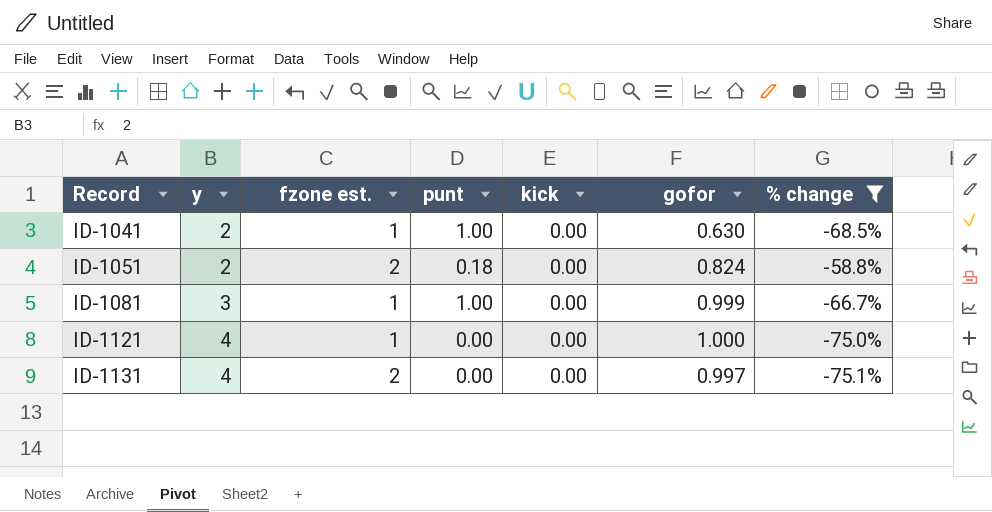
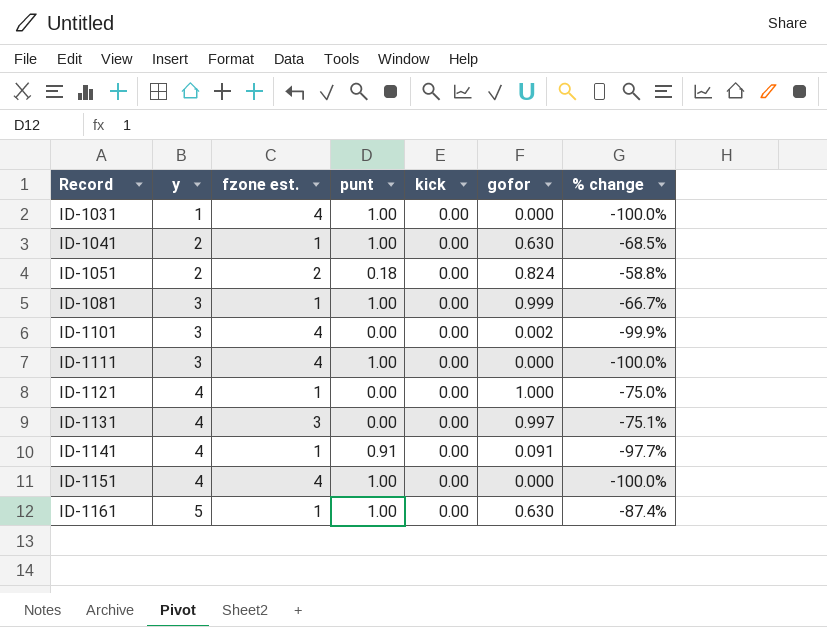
filter: % change >= -75.1% -> none
ID-1131 | fzone est.: 2 -> 3

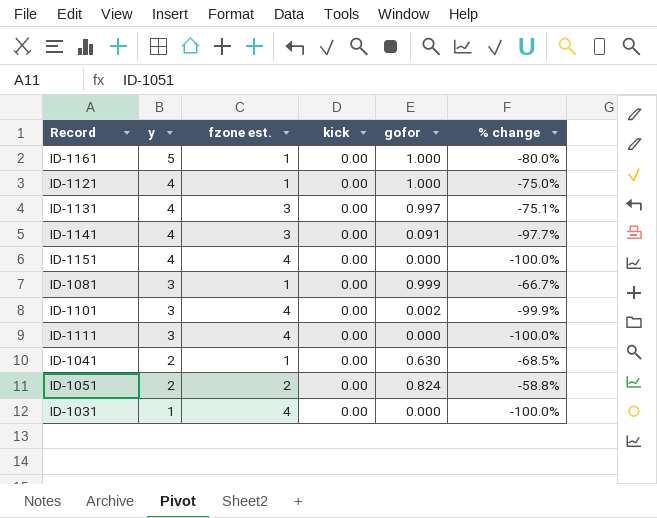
row order: Record ascending -> y descending
column punt | position: 4 -> none
ID-1161 | gofor: 0.630 -> 1.000
ID-1161 | % change: -87.4% -> -80.0%
ID-1141 | fzone est.: 1 -> 3

